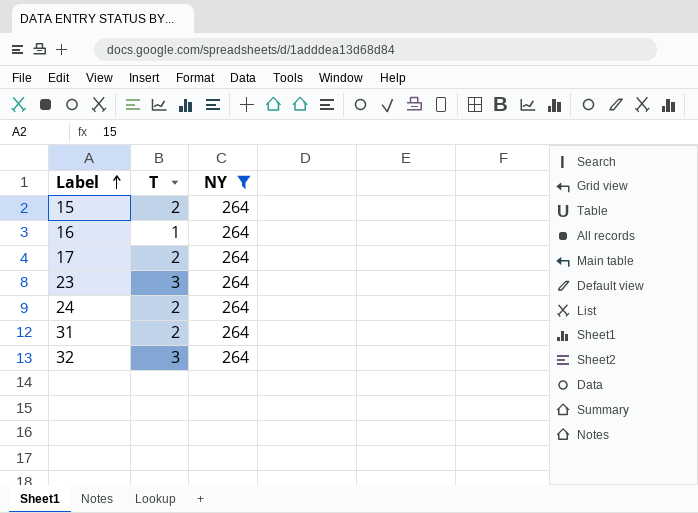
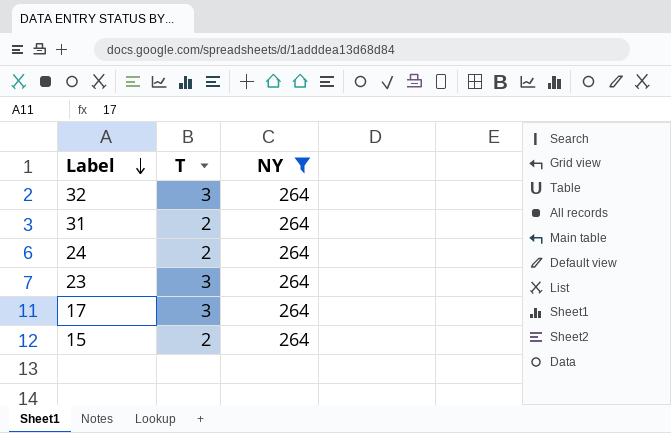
row order: Label ascending -> Label descending
row 16: 1 | 264 -> none
17 | T: 2 -> 3

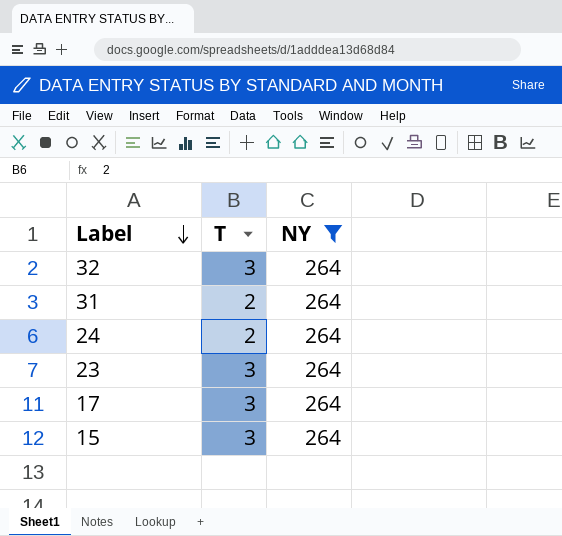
15 | T: 2 -> 3

